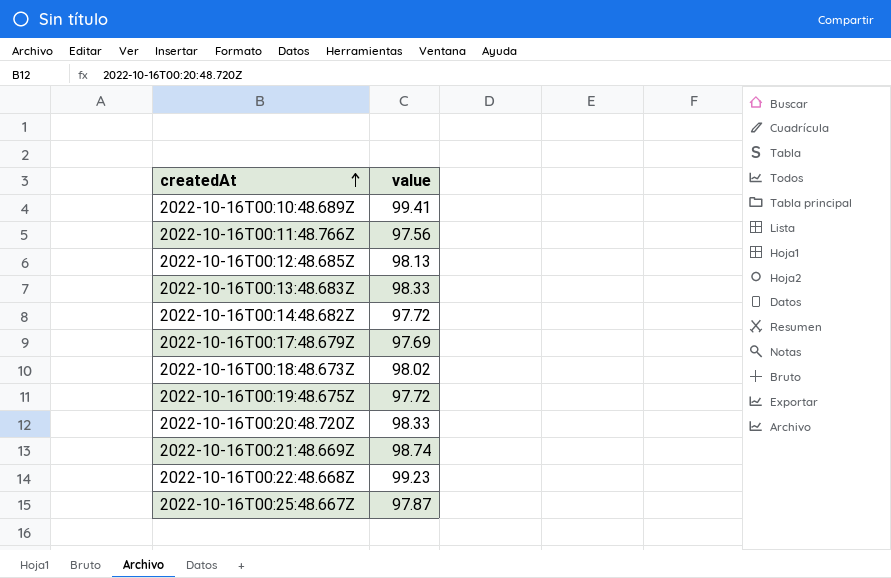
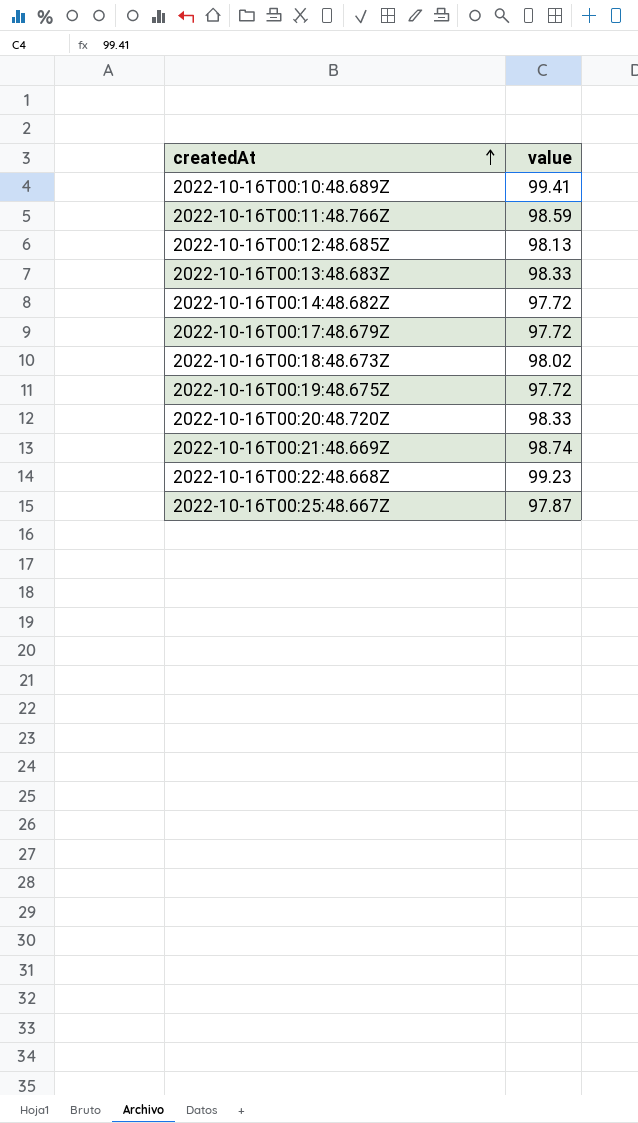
2022-10-16T00:11:48.766Z | value: 97.56 -> 98.59
2022-10-16T00:17:48.679Z | value: 97.69 -> 97.72

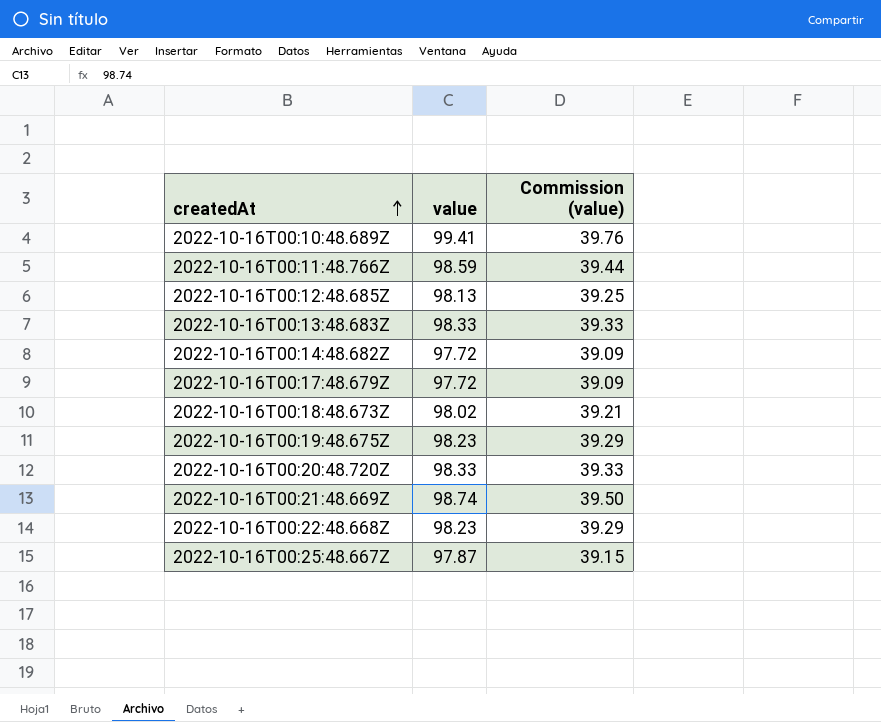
column Commission (value) | formula: none -> [value] * 0.4
2022-10-16T00:19:48.675Z | value: 97.72 -> 98.23
2022-10-16T00:22:48.668Z | value: 99.23 -> 98.23

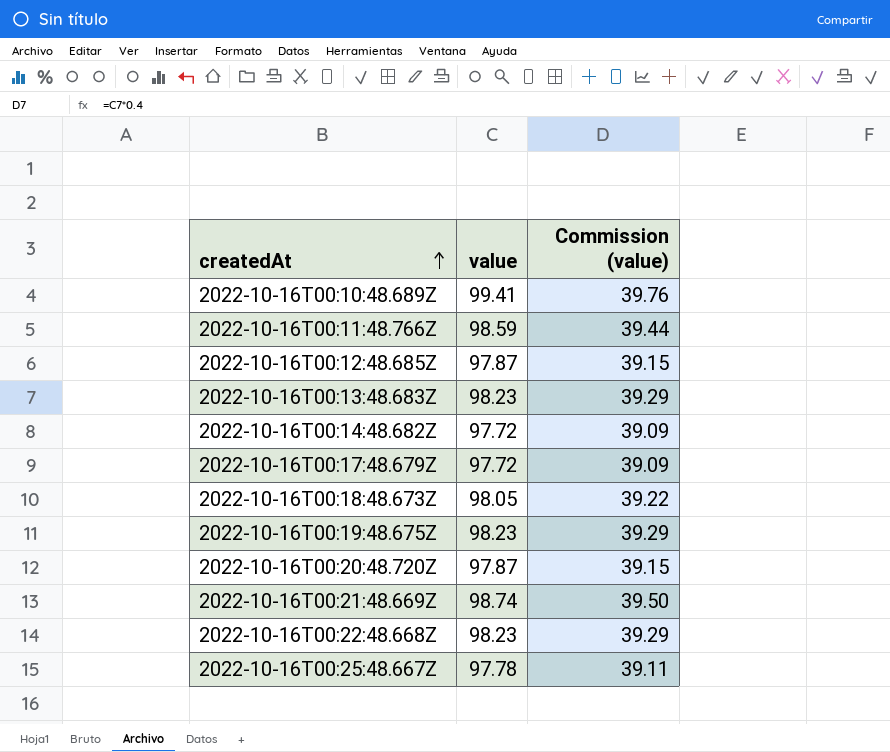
2022-10-16T00:12:48.685Z | value: 98.13 -> 97.87
2022-10-16T00:12:48.685Z | Commission (value): 39.25 -> 39.15
2022-10-16T00:13:48.683Z | value: 98.33 -> 98.23
2022-10-16T00:13:48.683Z | Commission (value): 39.33 -> 39.29
2022-10-16T00:18:48.673Z | value: 98.02 -> 98.05
2022-10-16T00:18:48.673Z | Commission (value): 39.21 -> 39.22
2022-10-16T00:20:48.720Z | value: 98.33 -> 97.87
2022-10-16T00:20:48.720Z | Commission (value): 39.33 -> 39.15
2022-10-16T00:25:48.667Z | value: 97.87 -> 97.78
2022-10-16T00:25:48.667Z | Commission (value): 39.15 -> 39.11

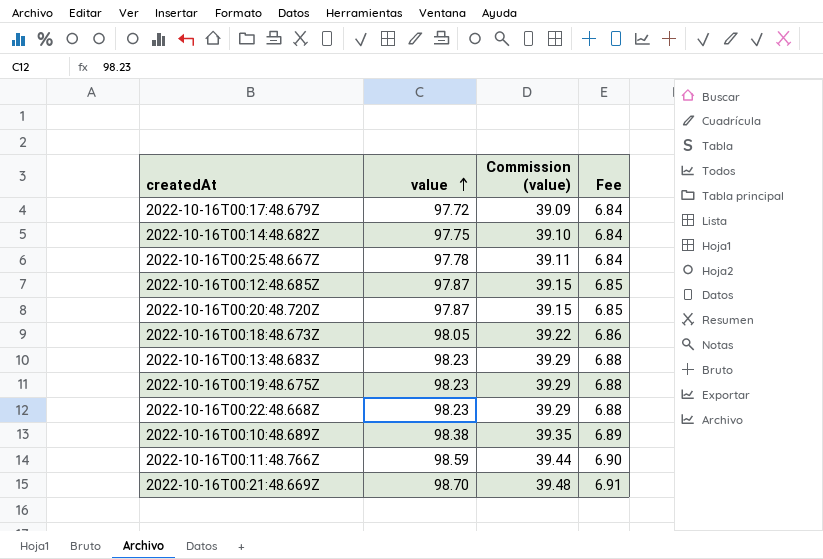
row order: createdAt ascending -> value ascending
column Fee | formula: none -> [value] * 0.07
2022-10-16T00:14:48.682Z | value: 97.72 -> 97.75
2022-10-16T00:14:48.682Z | Commission (value): 39.09 -> 39.10
2022-10-16T00:10:48.689Z | value: 99.41 -> 98.38
2022-10-16T00:10:48.689Z | Commission (value): 39.76 -> 39.35
2022-10-16T00:21:48.669Z | value: 98.74 -> 98.70
2022-10-16T00:21:48.669Z | Commission (value): 39.50 -> 39.48

